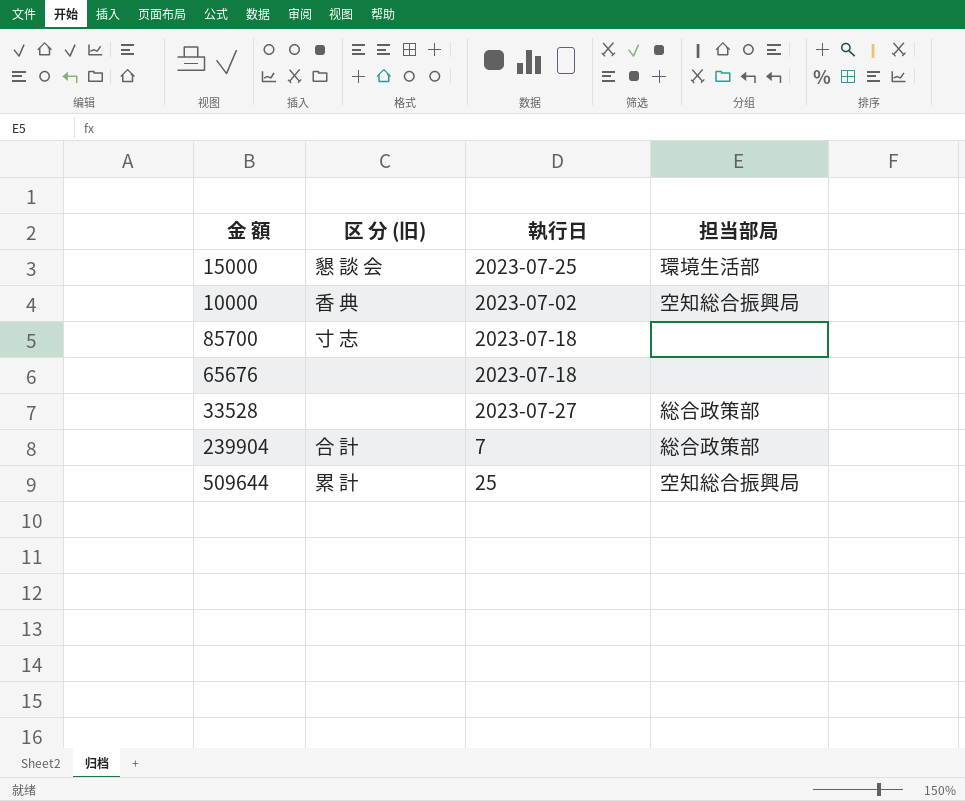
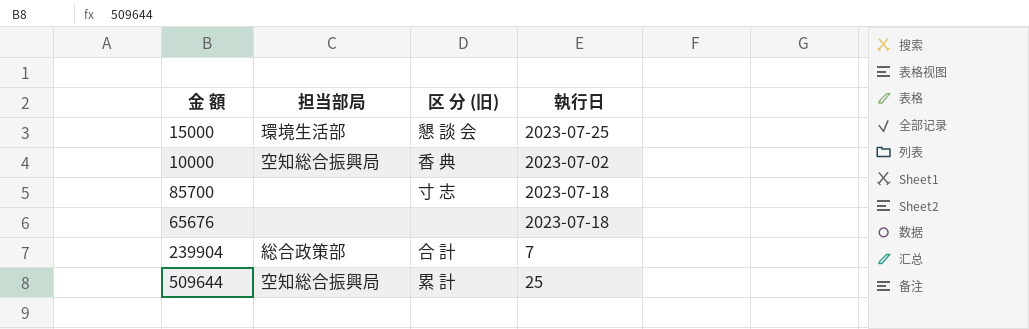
column 担当部局 | position: 4 -> 2
row 33528: none | 2023-07-27 | 総合政策部 -> none

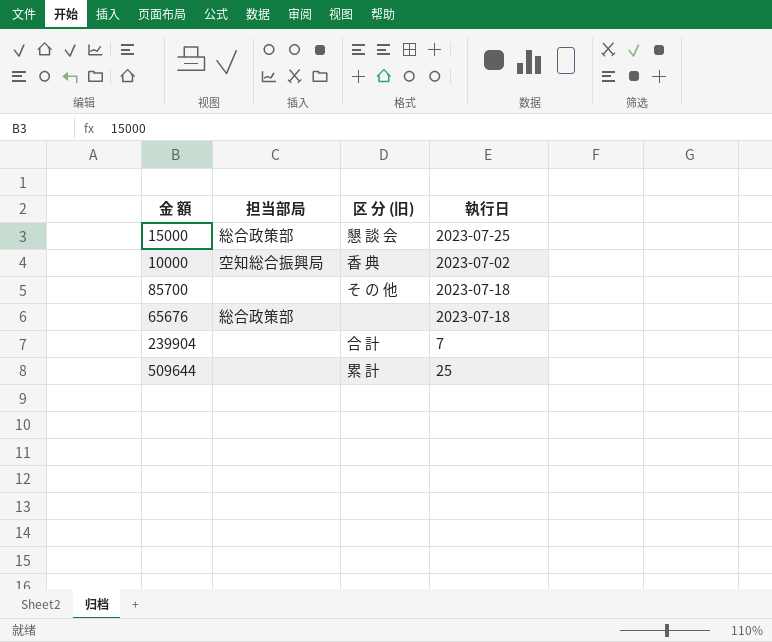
15000 | 担当部局: 環境生活部 -> 総合政策部
85700 | 区 分 (旧): 寸 志 -> そ の 他
65676 | 担当部局: none -> 総合政策部
239904 | 担当部局: 総合政策部 -> none
509644 | 担当部局: 空知総合振興局 -> none

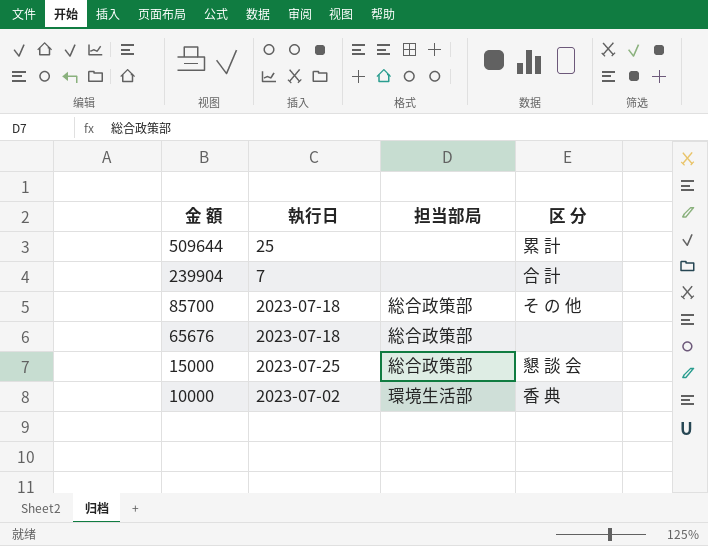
row order: none -> 金 額 descending
column 執行日 | position: 4 -> 2
column name: 区 分 (旧) -> 区 分
85700 | 担当部局: none -> 総合政策部
10000 | 担当部局: 空知総合振興局 -> 環境生活部

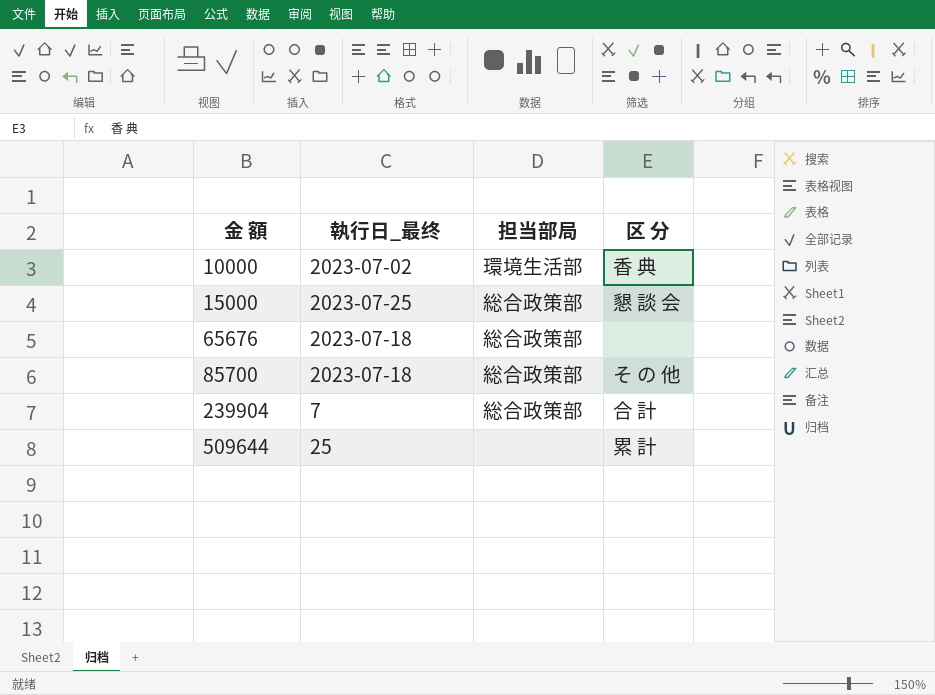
row order: 金 額 descending -> 金 額 ascending
column name: 執行日 -> 執行日_最终
239904 | 担当部局: none -> 総合政策部

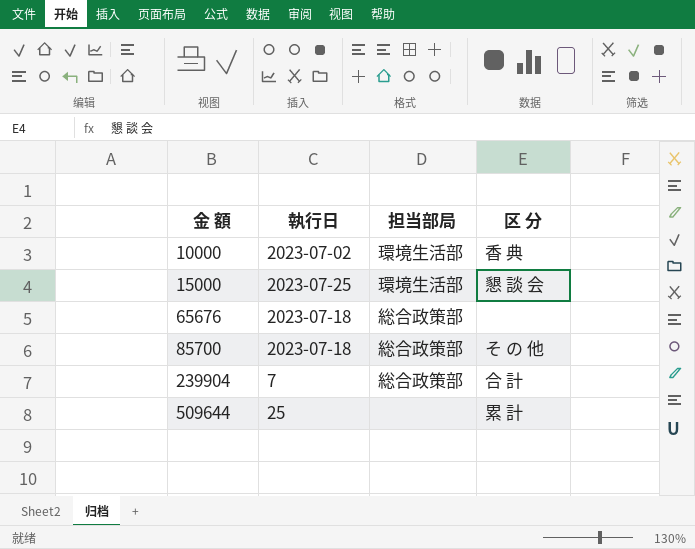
column name: 執行日_最终 -> 執行日
15000 | 担当部局: 総合政策部 -> 環境生活部

